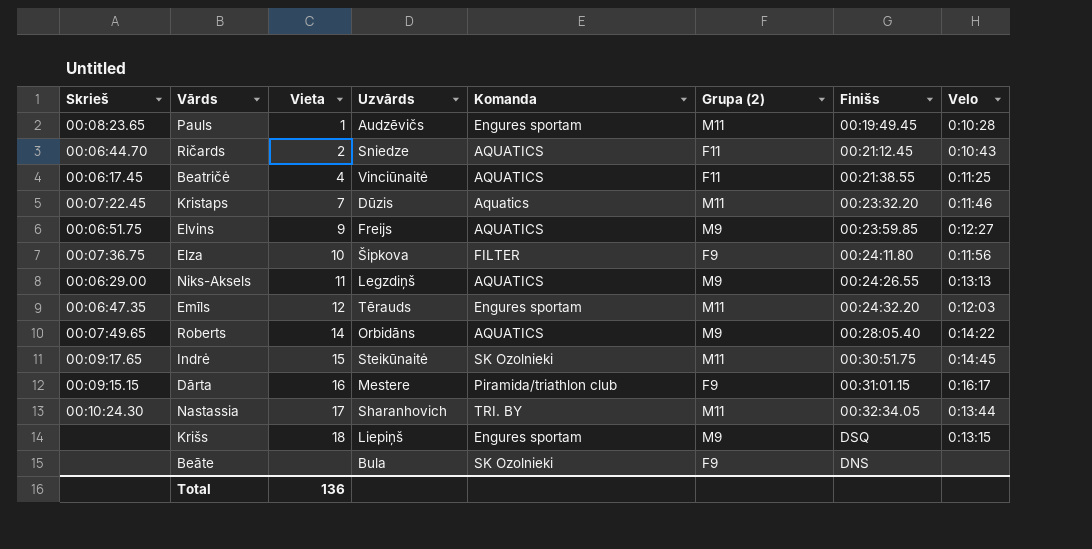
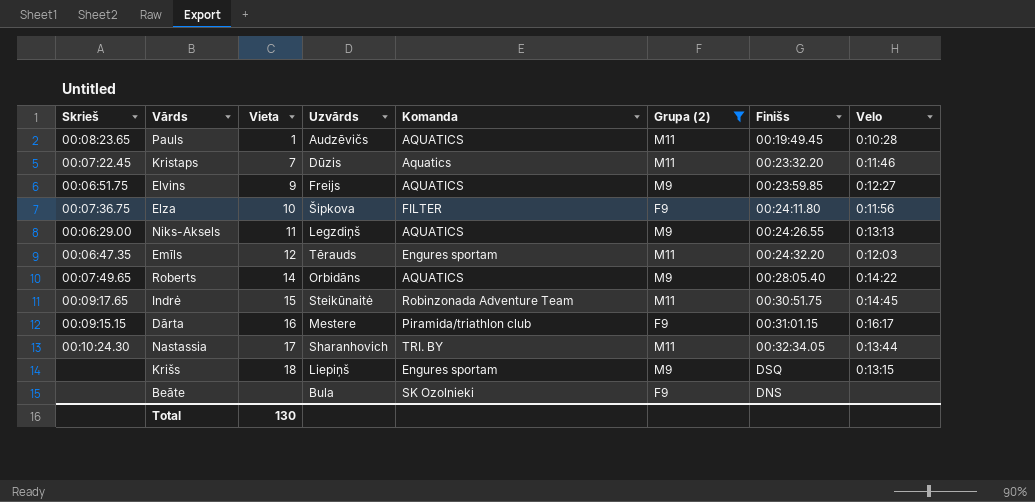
filter: none -> Grupa (2) != F11
Pauls | Komanda: Engures sportam -> AQUATICS
Indrė | Komanda: SK Ozolnieki -> Robinzonada Adventure Team
Total | Vieta: 136 -> 130

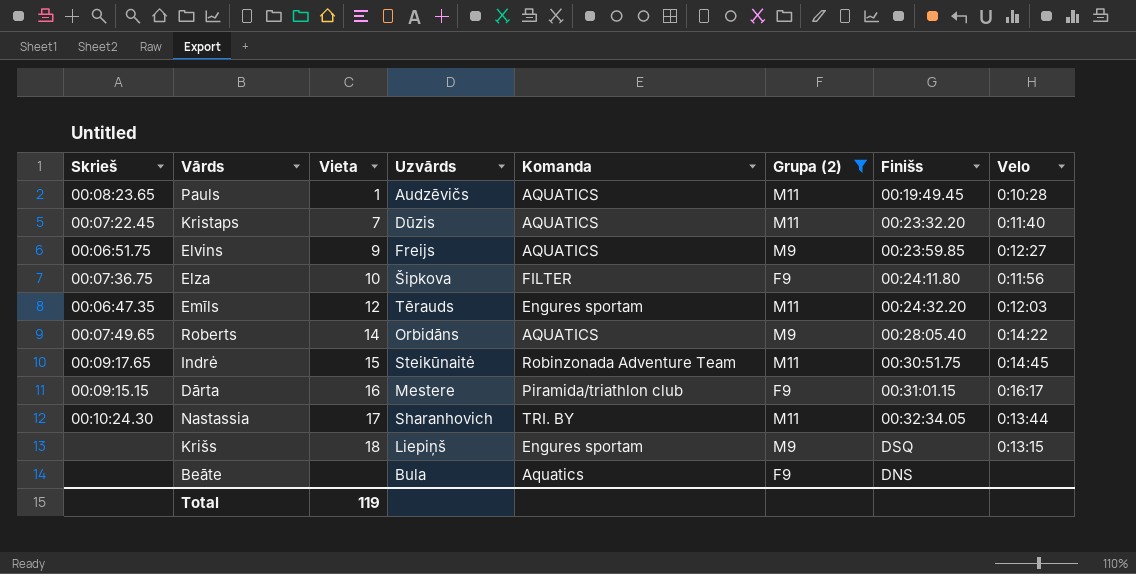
row Niks-Aksels: 00:06:29.00 | 11 | Legzdiņš | AQUATICS | M9 | 00:24:26.55 | 0:13:13 -> none
Kristaps | Komanda: Aquatics -> AQUATICS
Kristaps | Velo: 0:11:46 -> 0:11:40
Beāte | Komanda: SK Ozolnieki -> Aquatics
Total | Vieta: 130 -> 119

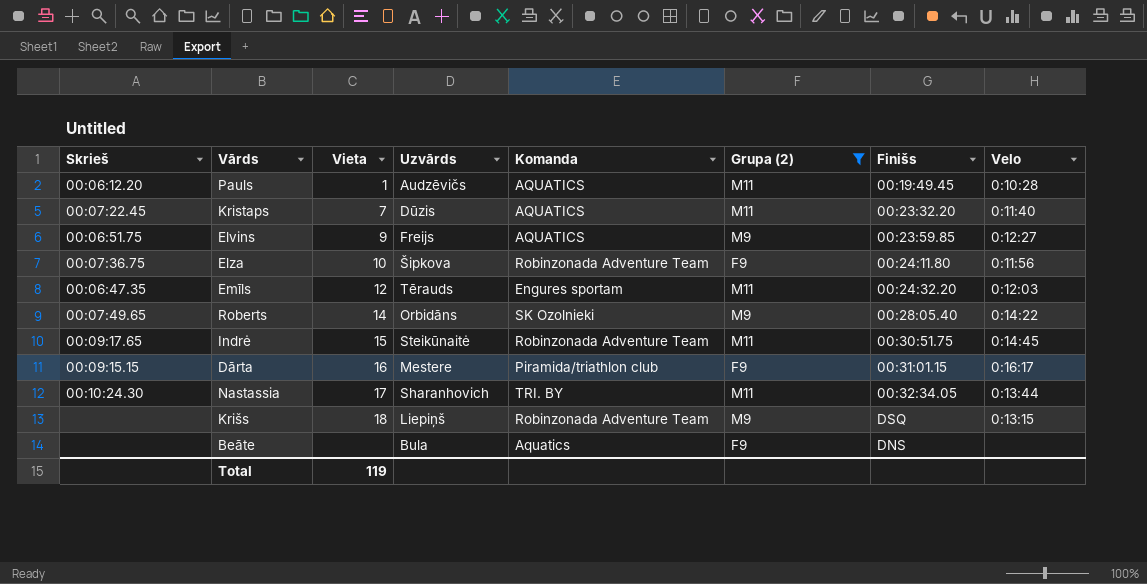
Pauls | Skrieš: 00:08:23.65 -> 00:06:12.20
Elza | Komanda: FILTER -> Robinzonada Adventure Team
Roberts | Komanda: AQUATICS -> SK Ozolnieki
Krišs | Komanda: Engures sportam -> Robinzonada Adventure Team

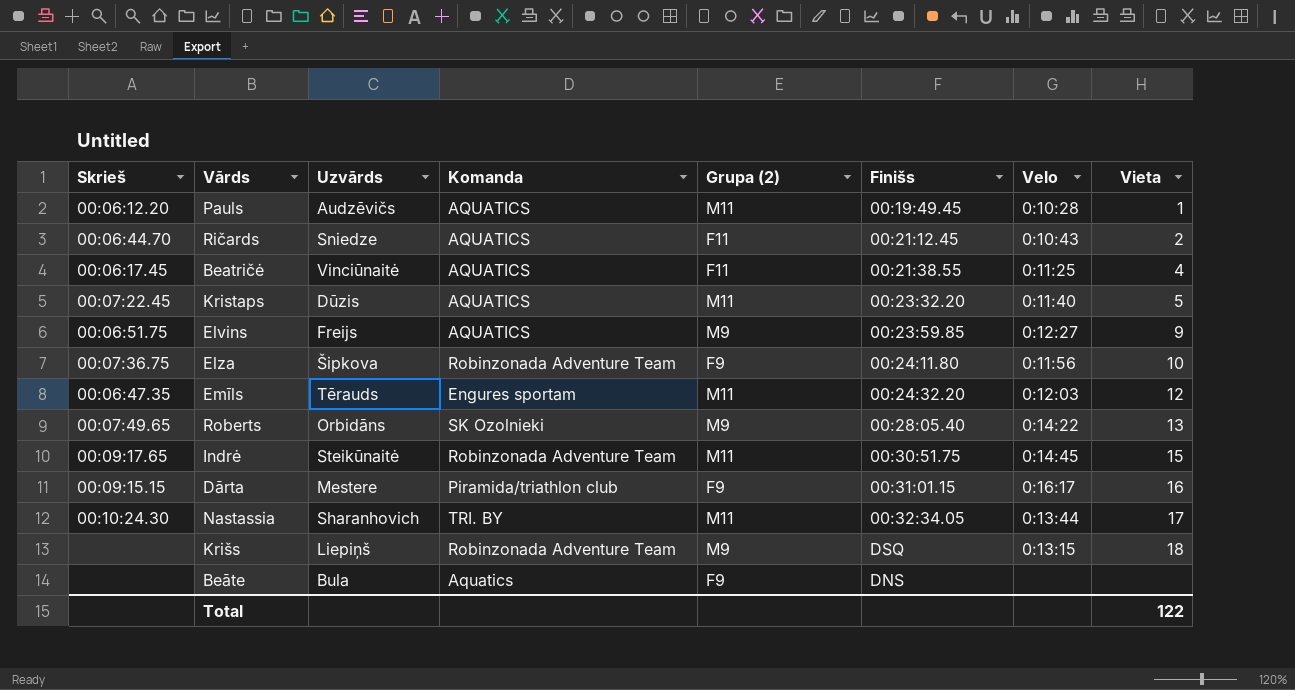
filter: Grupa (2) != F11 -> none
column Vieta | position: 3 -> 8
Kristaps | Vieta: 7 -> 5
Roberts | Vieta: 14 -> 13
Total | Vieta: 119 -> 122

